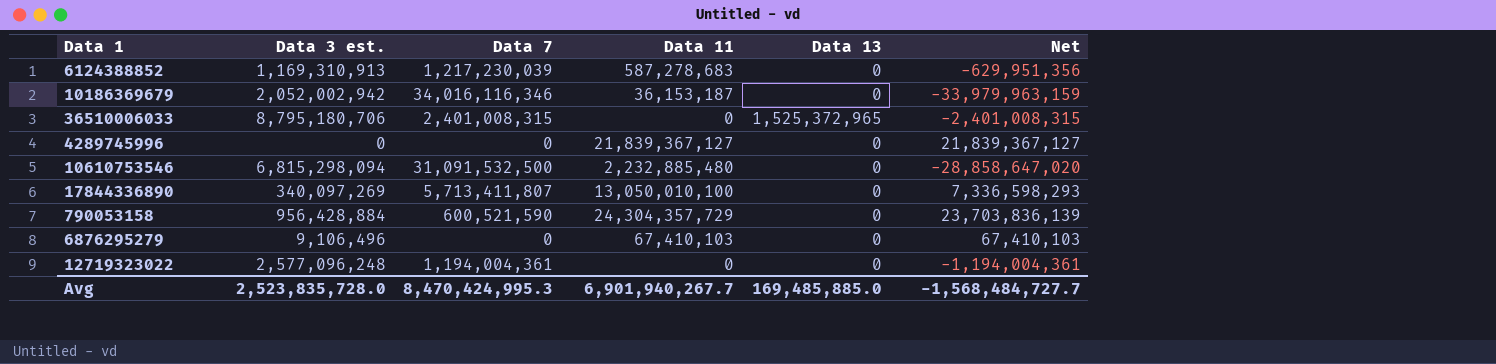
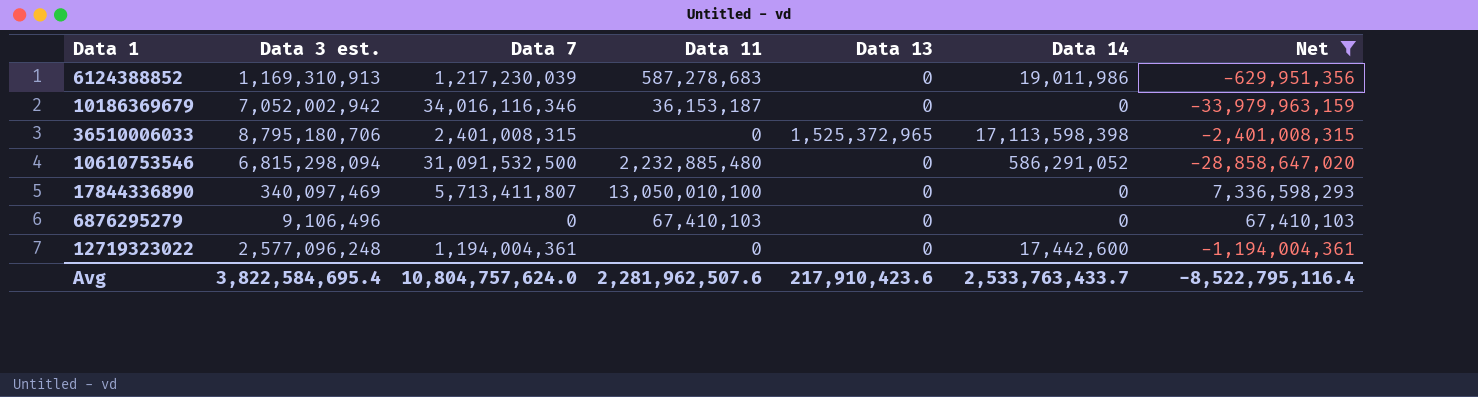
filter: none -> Net <= 7,336,598,293
column Data 14 | position: none -> 6
10186369679 | Data 3 est.: 2,052,002,942 -> 7,052,002,942
17844336890 | Data 3 est.: 340,097,269 -> 340,097,469
Avg | Data 3 est.: 2,523,835,728.0 -> 3,822,584,695.4
Avg | Data 7: 8,470,424,995.3 -> 10,804,757,624.0
Avg | Data 11: 6,901,940,267.7 -> 2,281,962,507.6
Avg | Data 13: 169,485,885.0 -> 217,910,423.6
Avg | Net: -1,568,484,727.7 -> -8,522,795,116.4

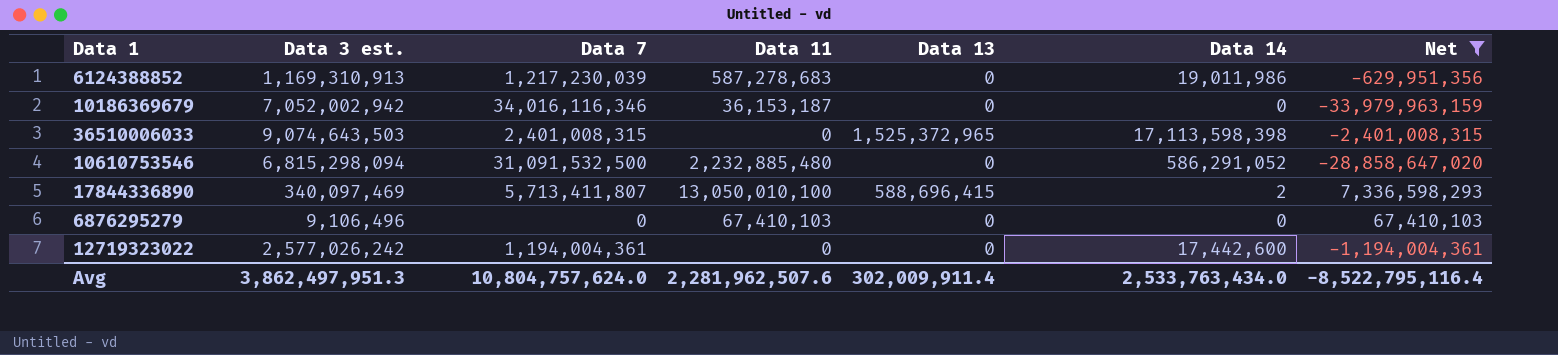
36510006033 | Data 3 est.: 8,795,180,706 -> 9,074,643,503
17844336890 | Data 13: 0 -> 588,696,415
17844336890 | Data 14: 0 -> 2
12719323022 | Data 3 est.: 2,577,096,248 -> 2,577,026,242
Avg | Data 3 est.: 3,822,584,695.4 -> 3,862,497,951.3
Avg | Data 13: 217,910,423.6 -> 302,009,911.4
Avg | Data 14: 2,533,763,433.7 -> 2,533,763,434.0

